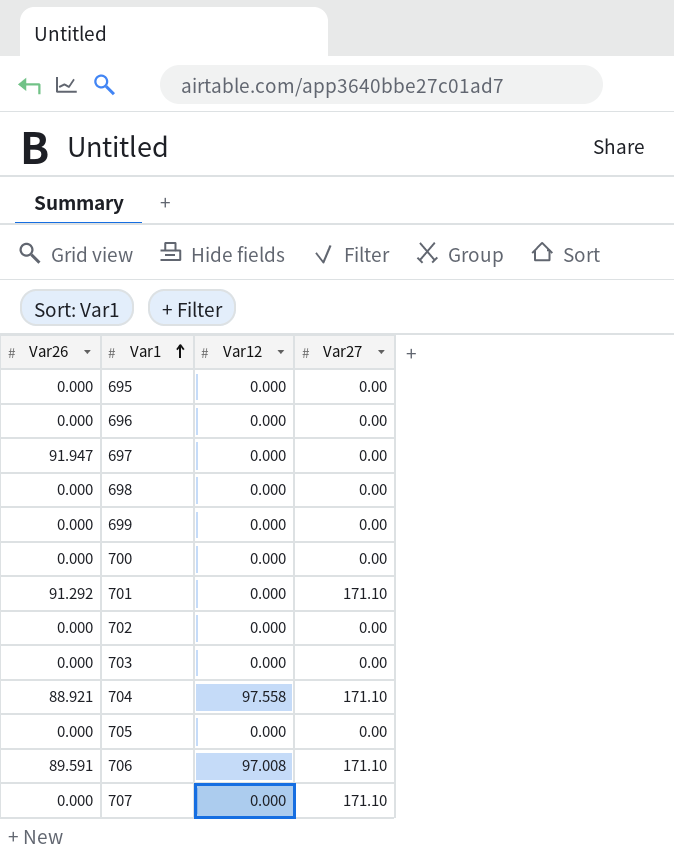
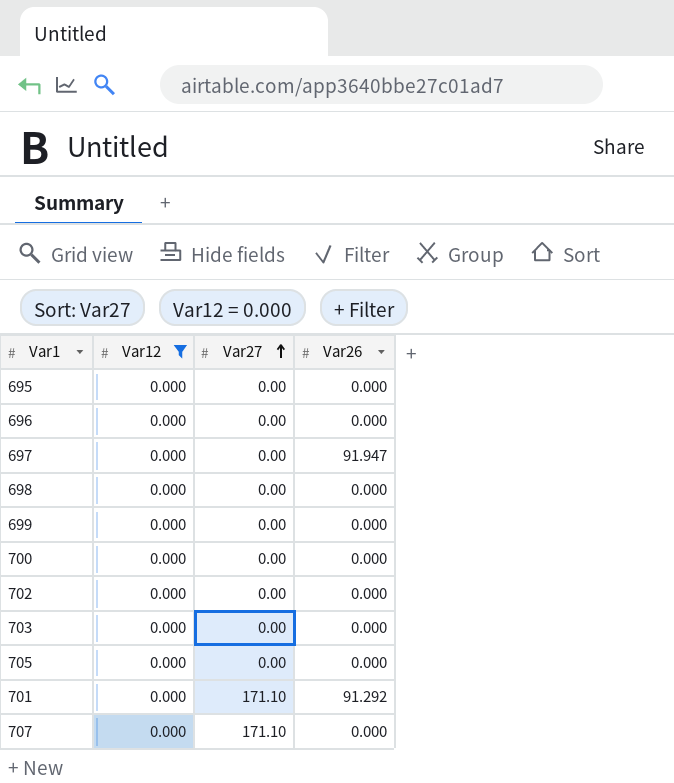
filter: none -> Var12 = 0.000
row order: Var1 ascending -> Var27 ascending
column Var26 | position: 1 -> 4

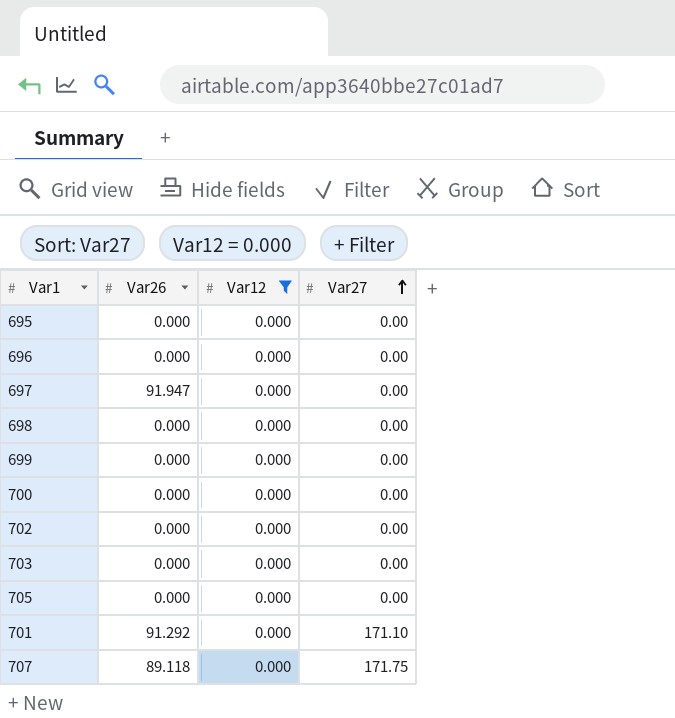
column Var26 | position: 4 -> 2
707 | Var26: 0.000 -> 89.118
707 | Var27: 171.10 -> 171.75

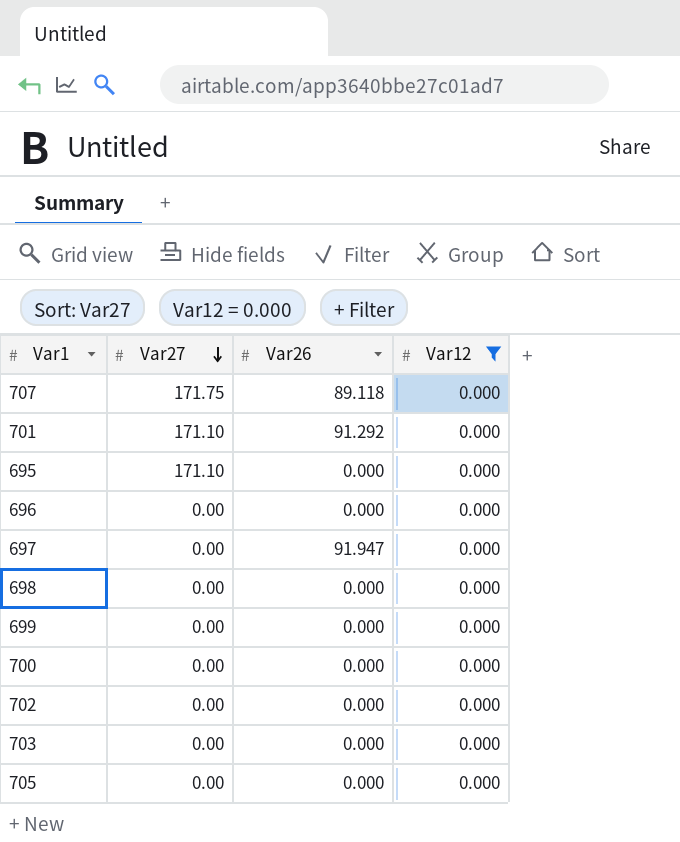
row order: Var27 ascending -> Var27 descending
column Var27 | position: 4 -> 2
695 | Var27: 0.00 -> 171.10

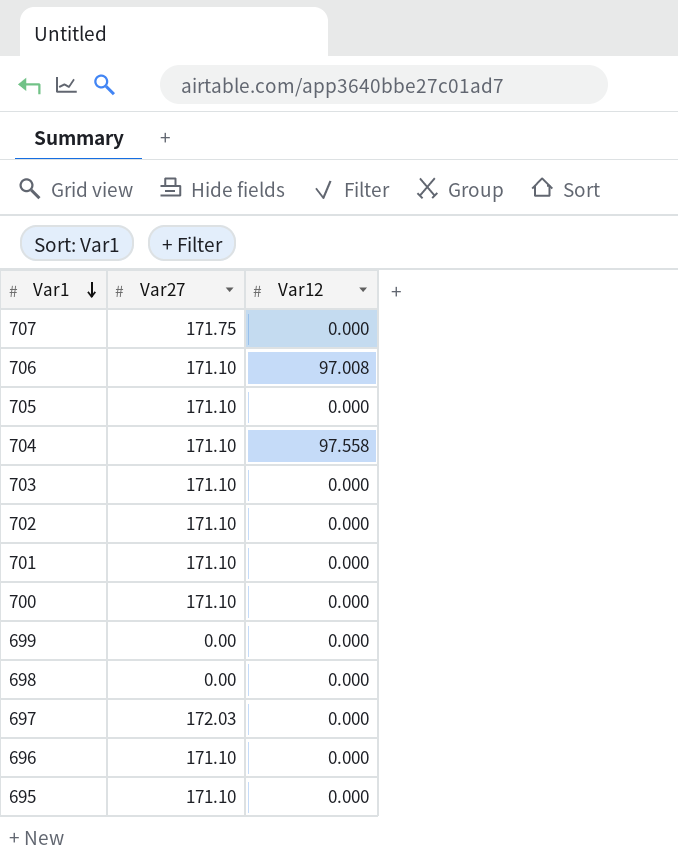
filter: Var12 = 0.000 -> none
row order: Var27 descending -> Var1 descending
column Var26 | position: 3 -> none
705 | Var27: 0.00 -> 171.10
703 | Var27: 0.00 -> 171.10
702 | Var27: 0.00 -> 171.10
700 | Var27: 0.00 -> 171.10
697 | Var27: 0.00 -> 172.03
696 | Var27: 0.00 -> 171.10

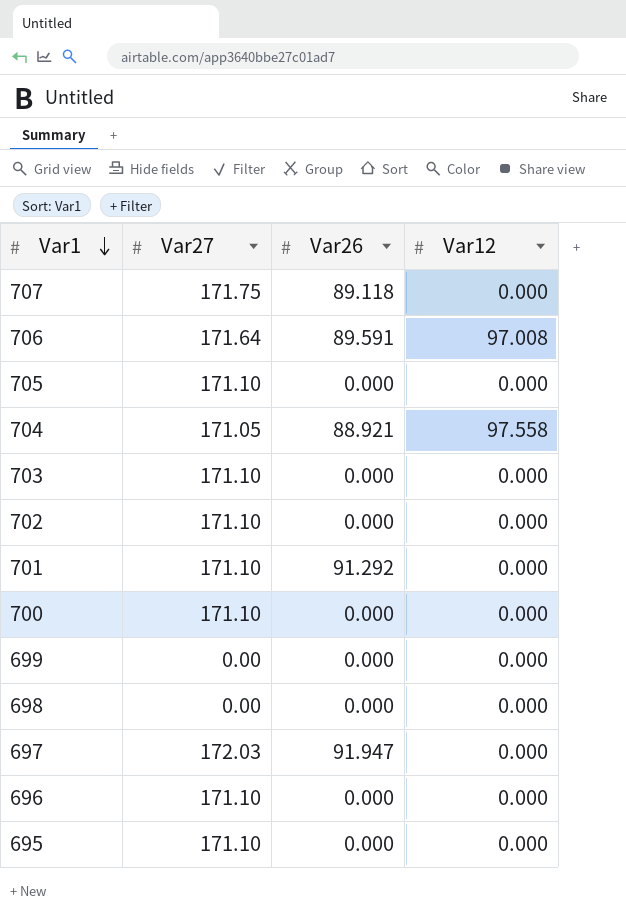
column Var26 | position: none -> 3
706 | Var27: 171.10 -> 171.64
704 | Var27: 171.10 -> 171.05

